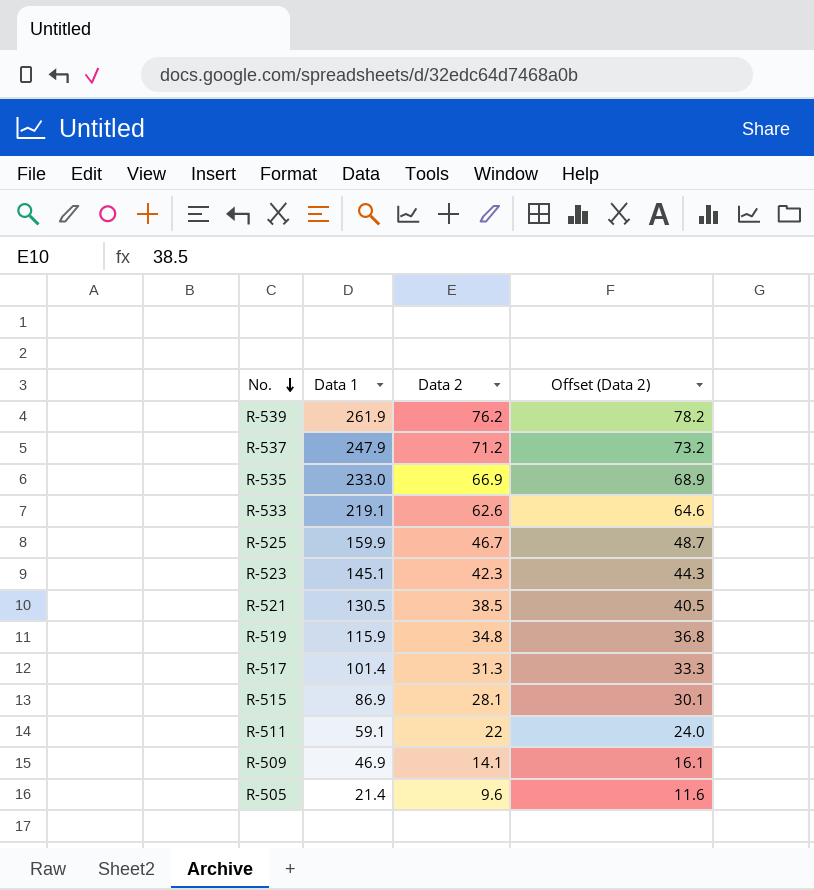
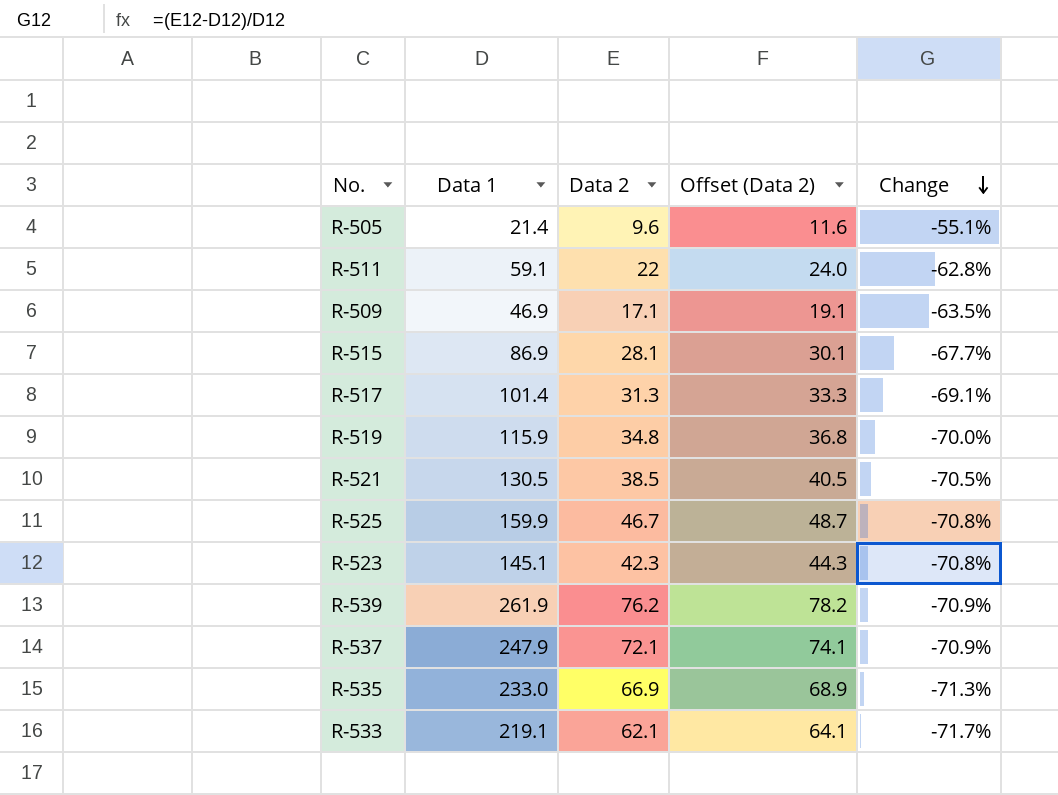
row order: No. descending -> Change descending
column Change | formula: none -> ([Data 2] - [Data 1]) / [Data 1]
R-509 | Data 2: 14.1 -> 17.1
R-509 | Offset (Data 2): 16.1 -> 19.1
R-537 | Data 2: 71.2 -> 72.1
R-537 | Offset (Data 2): 73.2 -> 74.1
R-533 | Data 2: 62.6 -> 62.1
R-533 | Offset (Data 2): 64.6 -> 64.1

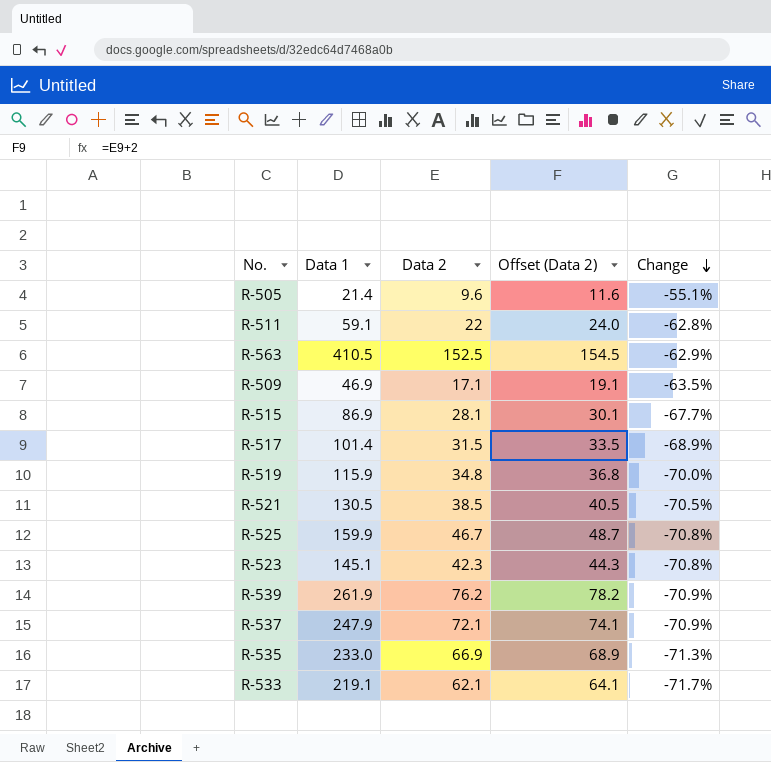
row R-563: none -> 410.5 | 152.5 | 154.5 | -62.9%
R-517 | Data 2: 31.3 -> 31.5
R-517 | Offset (Data 2): 33.3 -> 33.5
R-517 | Change: -69.1% -> -68.9%

